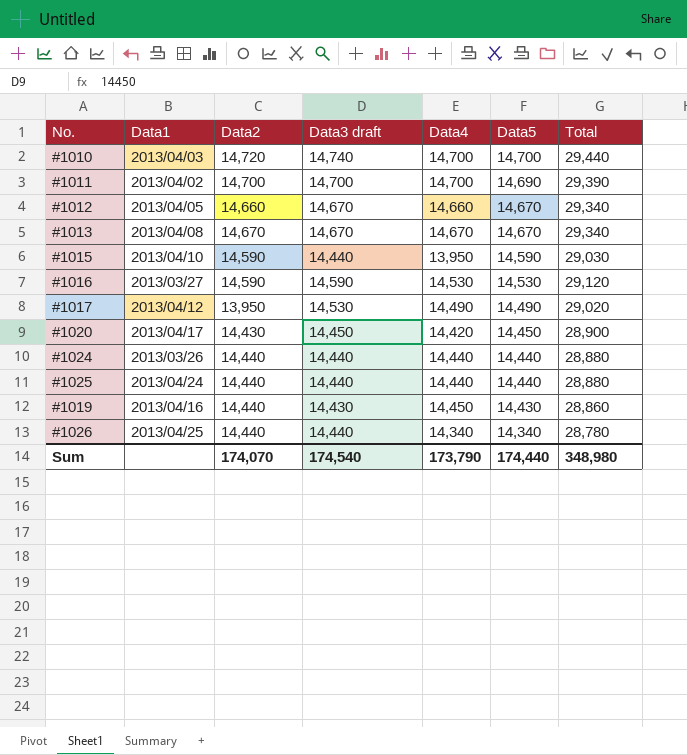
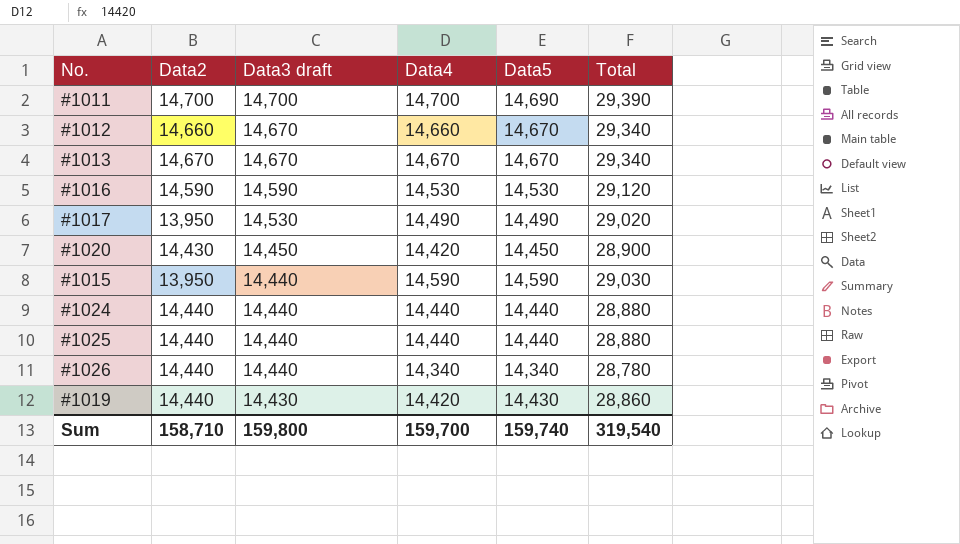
row order: Data5 descending -> Data3 draft descending
column Data1 | position: 2 -> none
row #1010: 2013/04/03 | 14,720 | 14,740 | 14,700 | 14,700 | 29,440 -> none
#1015 | Data2: 14,590 -> 13,950
#1015 | Data4: 13,950 -> 14,590
#1019 | Data4: 14,450 -> 14,420
Sum | Data2: 174,070 -> 158,710
Sum | Data3 draft: 174,540 -> 159,800
Sum | Data4: 173,790 -> 159,700
Sum | Data5: 174,440 -> 159,740
Sum | Total: 348,980 -> 319,540

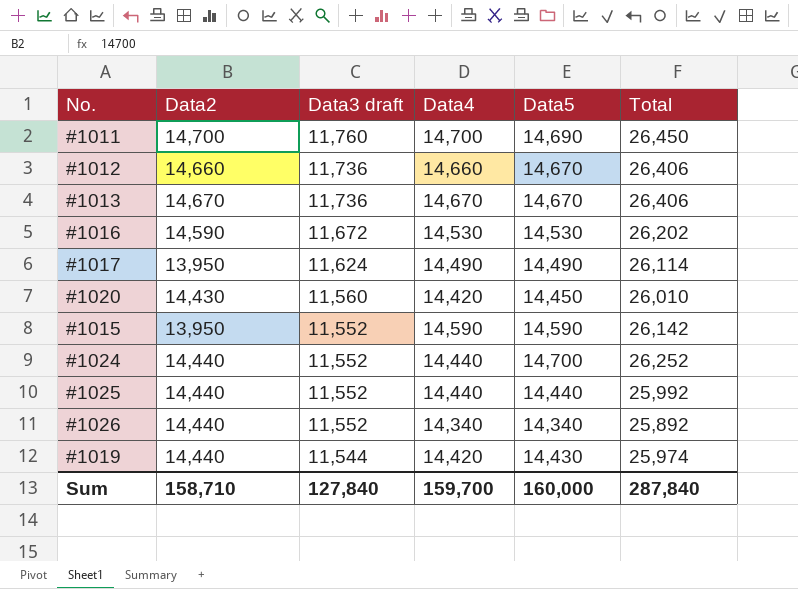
#1011 | Data3 draft: 14,700 -> 11,760
#1011 | Total: 29,390 -> 26,450
#1012 | Data3 draft: 14,670 -> 11,736
#1012 | Total: 29,340 -> 26,406
#1013 | Data3 draft: 14,670 -> 11,736
#1013 | Total: 29,340 -> 26,406
#1016 | Data3 draft: 14,590 -> 11,672
#1016 | Total: 29,120 -> 26,202
#1017 | Data3 draft: 14,530 -> 11,624
#1017 | Total: 29,020 -> 26,114
#1020 | Data3 draft: 14,450 -> 11,560
#1020 | Total: 28,900 -> 26,010
#1015 | Data3 draft: 14,440 -> 11,552
#1015 | Total: 29,030 -> 26,142
#1024 | Data3 draft: 14,440 -> 11,552
#1024 | Data5: 14,440 -> 14,700
#1024 | Total: 28,880 -> 26,252
#1025 | Data3 draft: 14,440 -> 11,552
#1025 | Total: 28,880 -> 25,992
#1026 | Data3 draft: 14,440 -> 11,552
#1026 | Total: 28,780 -> 25,892
#1019 | Data3 draft: 14,430 -> 11,544
#1019 | Total: 28,860 -> 25,974
Sum | Data3 draft: 159,800 -> 127,840
Sum | Data5: 159,740 -> 160,000
Sum | Total: 319,540 -> 287,840

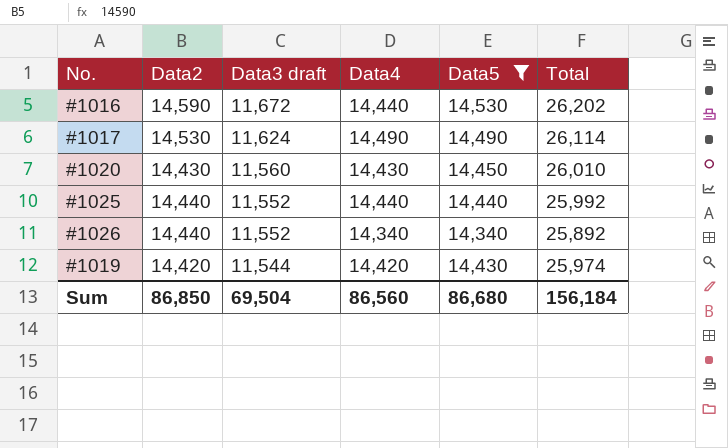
filter: none -> Data5 <= 14,530
#1016 | Data4: 14,530 -> 14,440
#1017 | Data2: 13,950 -> 14,530
#1020 | Data4: 14,420 -> 14,430
#1019 | Data2: 14,440 -> 14,420
Sum | Data2: 158,710 -> 86,850
Sum | Data3 draft: 127,840 -> 69,504
Sum | Data4: 159,700 -> 86,560
Sum | Data5: 160,000 -> 86,680
Sum | Total: 287,840 -> 156,184

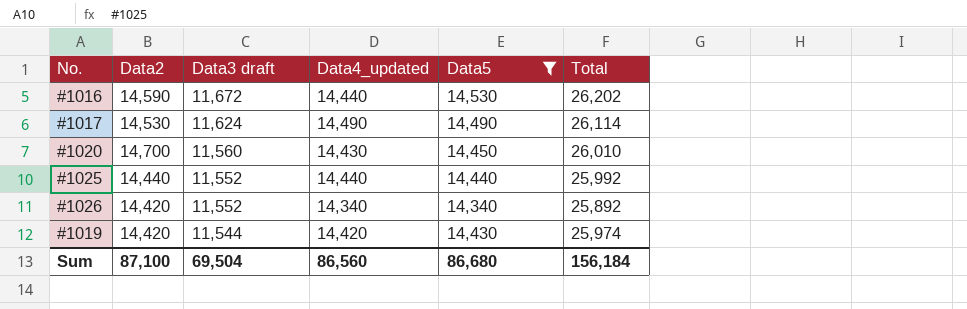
column name: Data4 -> Data4_updated
#1020 | Data2: 14,430 -> 14,700
#1026 | Data2: 14,440 -> 14,420
Sum | Data2: 86,850 -> 87,100

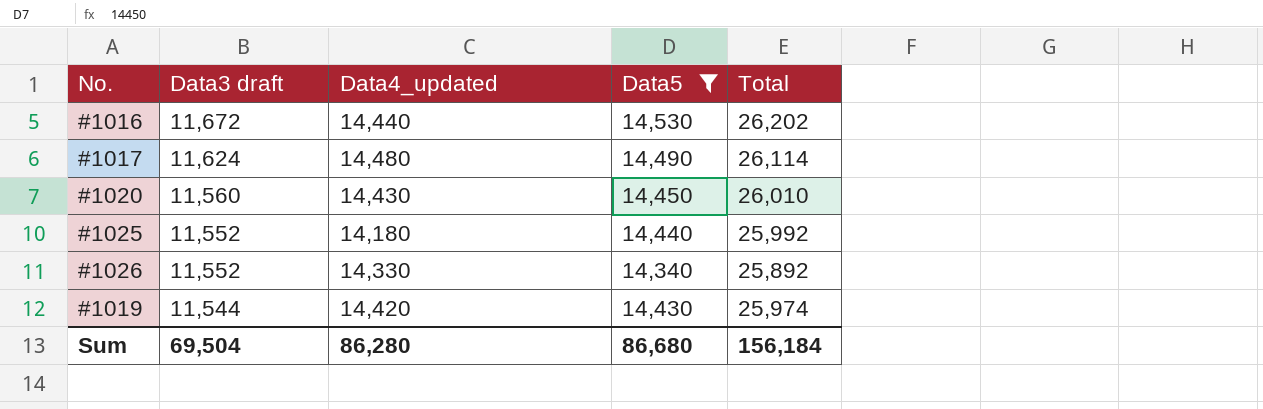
column Data2 | position: 2 -> none
#1017 | Data4_updated: 14,490 -> 14,480
#1025 | Data4_updated: 14,440 -> 14,180
#1026 | Data4_updated: 14,340 -> 14,330
Sum | Data4_updated: 86,560 -> 86,280

